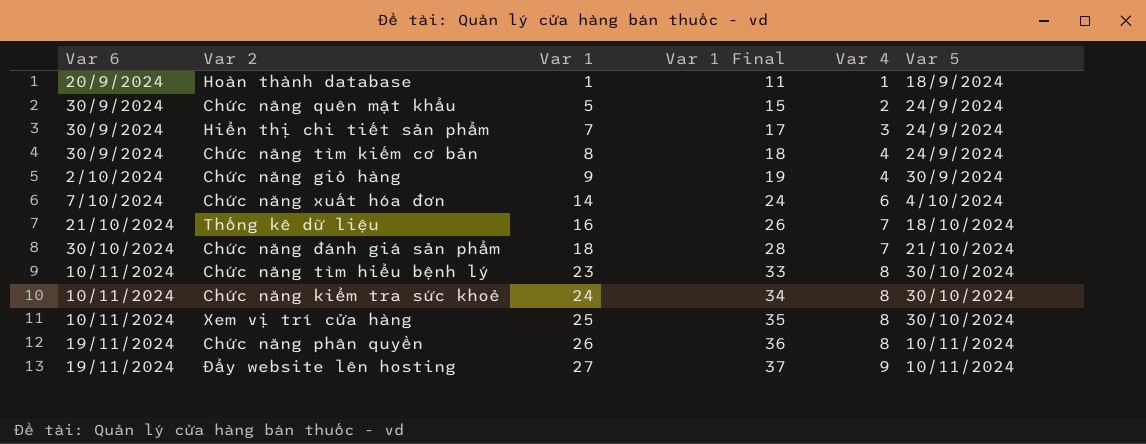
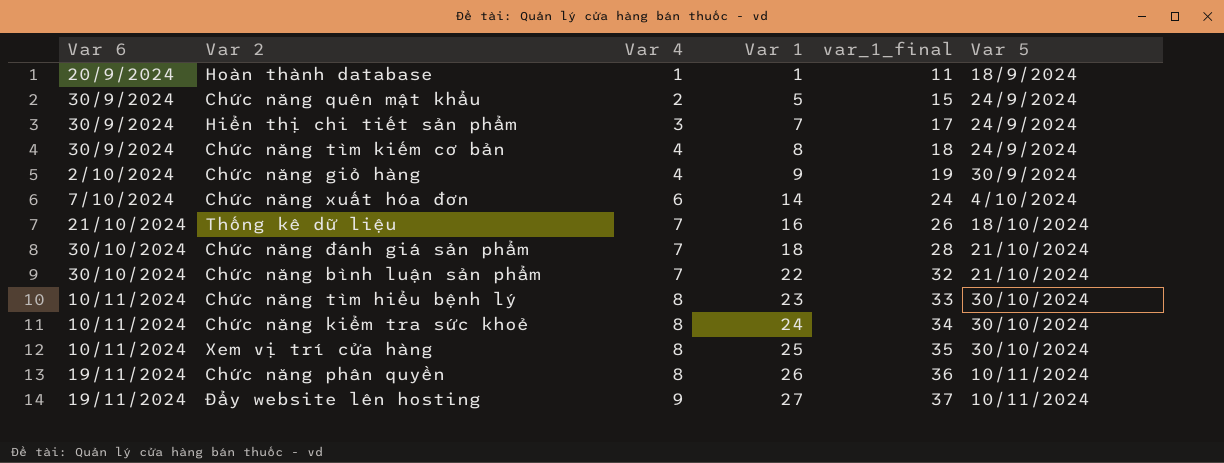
column Var 4 | position: 5 -> 3
column name: Var 1 Final -> var_1_final
row Chức năng bình luận sản phẩm: none -> 30/10/2024 | 7 | 22 | 32 | 21/10/2024

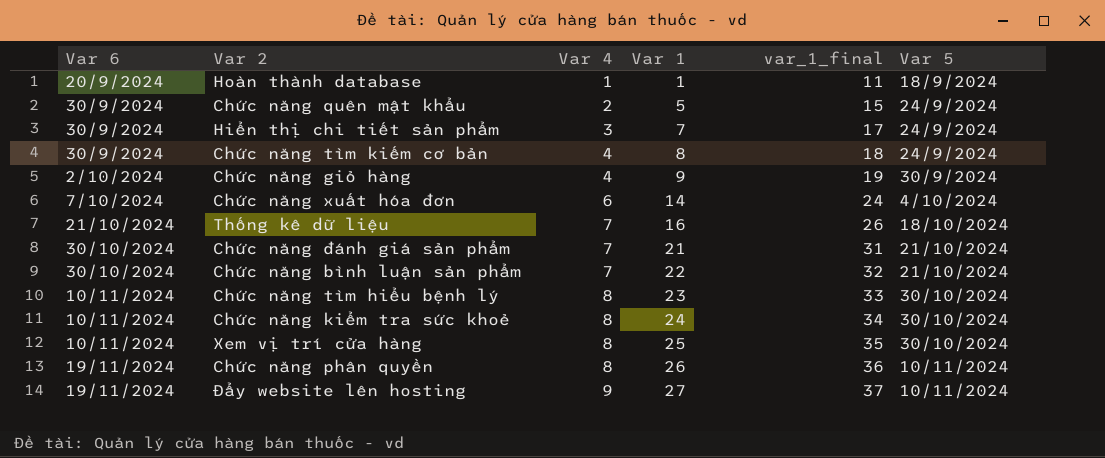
Chức năng đánh giá sản phẩm | Var 1: 18 -> 21
Chức năng đánh giá sản phẩm | var_1_final: 28 -> 31

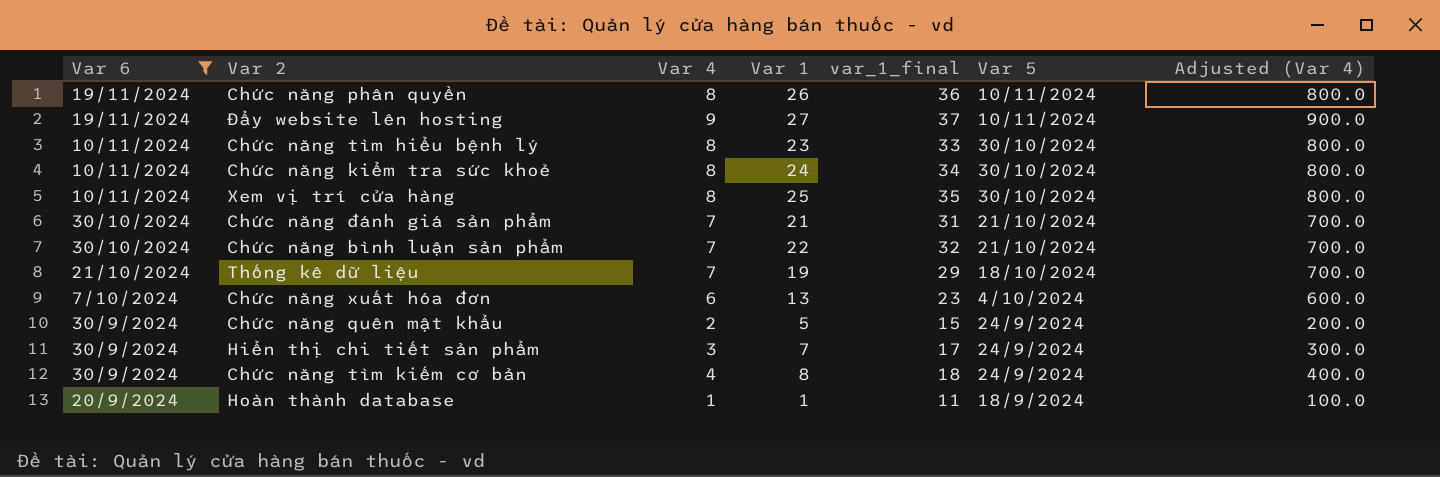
filter: none -> Var 6 != 2/10/2024
row order: Var 6 ascending -> Var 6 descending
column Adjusted (Var 4) | formula: none -> [Var 4] * 100
Thống kê dữ liệu | Var 1: 16 -> 19
Thống kê dữ liệu | var_1_final: 26 -> 29
Chức năng xuất hóa đơn | Var 1: 14 -> 13
Chức năng xuất hóa đơn | var_1_final: 24 -> 23

